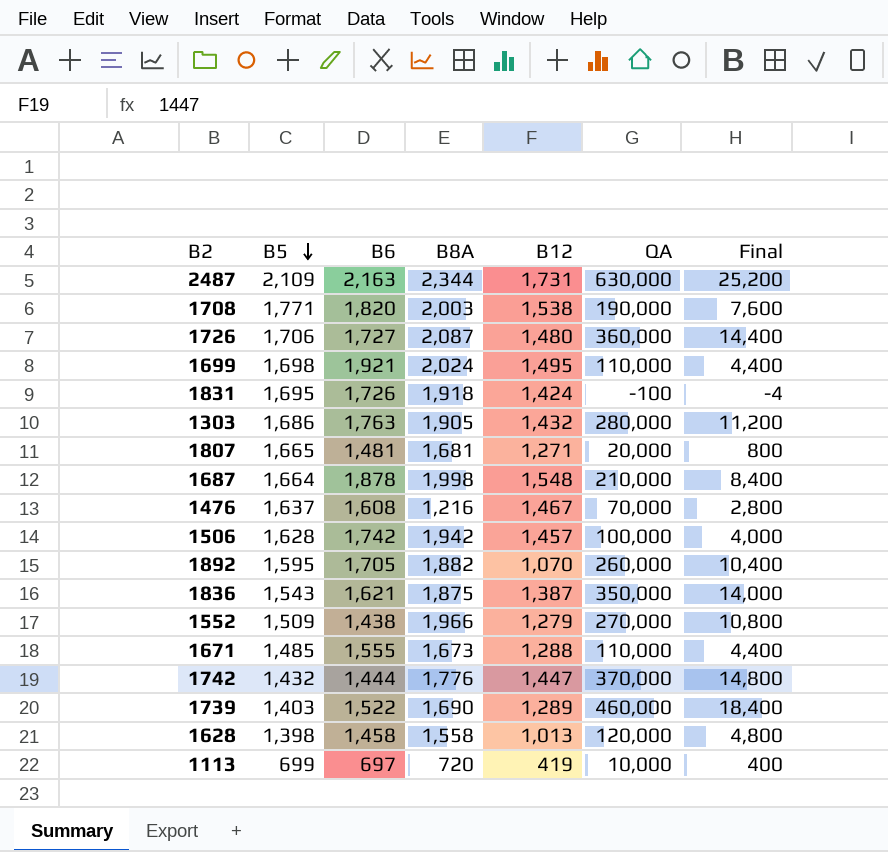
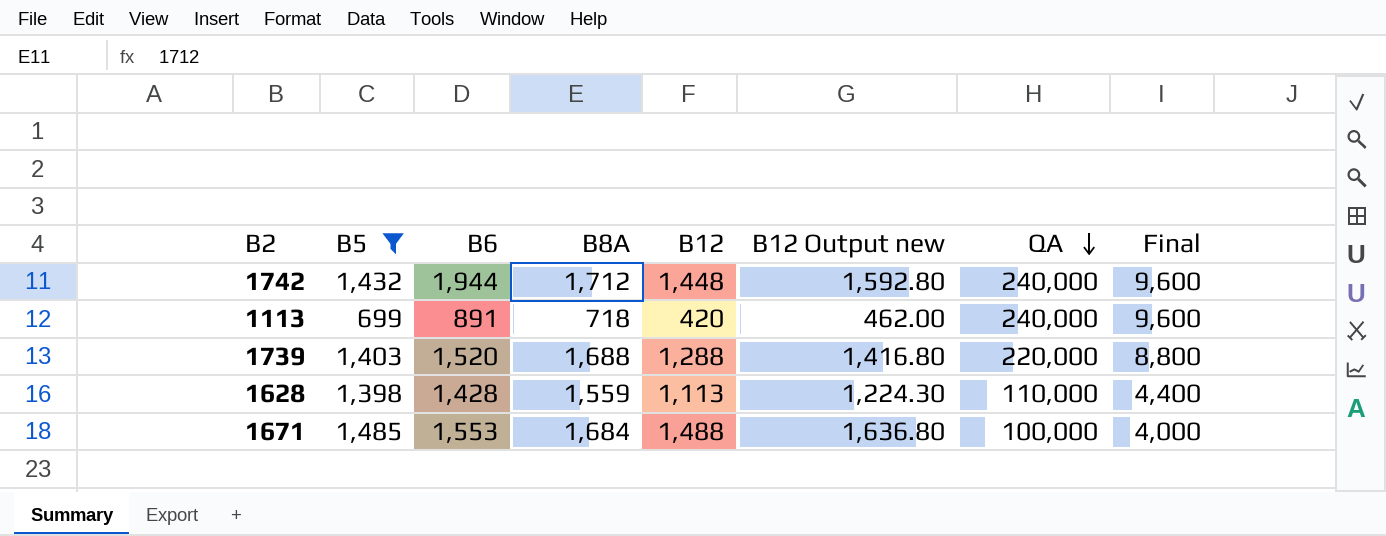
filter: none -> B5 <= 1,485
row order: B5 descending -> QA descending
column B12 Output new | formula: none -> [B12] * 1.1
1742 | B6: 1,444 -> 1,944
1742 | B8A: 1,776 -> 1,712
1742 | B12: 1,447 -> 1,448
1742 | QA: 370,000 -> 240,000
1742 | Final: 14,800 -> 9,600
1113 | B6: 697 -> 891
1113 | B8A: 720 -> 718
1113 | B12: 419 -> 420
1113 | QA: 10,000 -> 240,000
1113 | Final: 400 -> 9,600
1739 | B6: 1,522 -> 1,520
1739 | B8A: 1,690 -> 1,688
1739 | B12: 1,289 -> 1,288
1739 | QA: 460,000 -> 220,000
1739 | Final: 18,400 -> 8,800
1628 | B6: 1,458 -> 1,428
1628 | B8A: 1,558 -> 1,559
1628 | B12: 1,013 -> 1,113
1628 | QA: 120,000 -> 110,000
1628 | Final: 4,800 -> 4,400
1671 | B6: 1,555 -> 1,553
1671 | B8A: 1,673 -> 1,684
1671 | B12: 1,288 -> 1,488
1671 | QA: 110,000 -> 100,000
1671 | Final: 4,400 -> 4,000

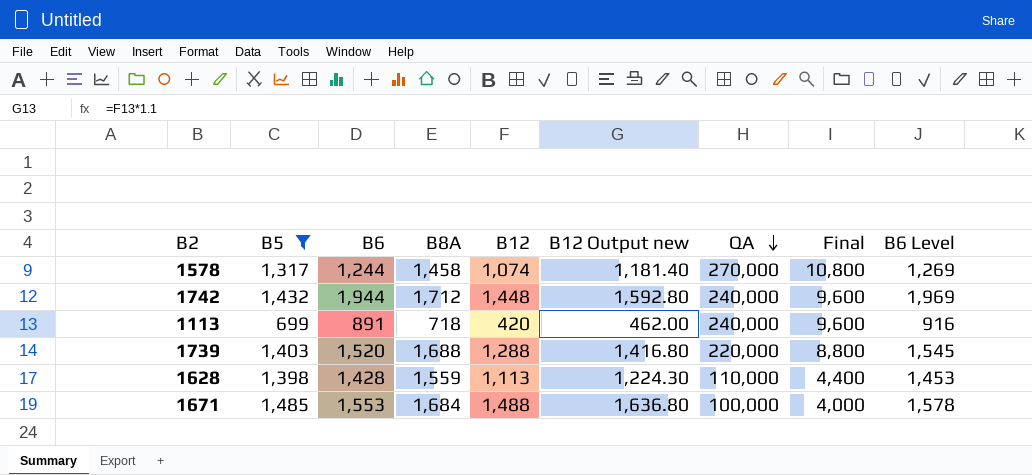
column B6 Level | formula: none -> [B6] + 25
row 1578: none -> 1,317 | 1,244 | 1,458 | 1,074 | 1,181.40 | 270,000 | 10,800 | 1,269

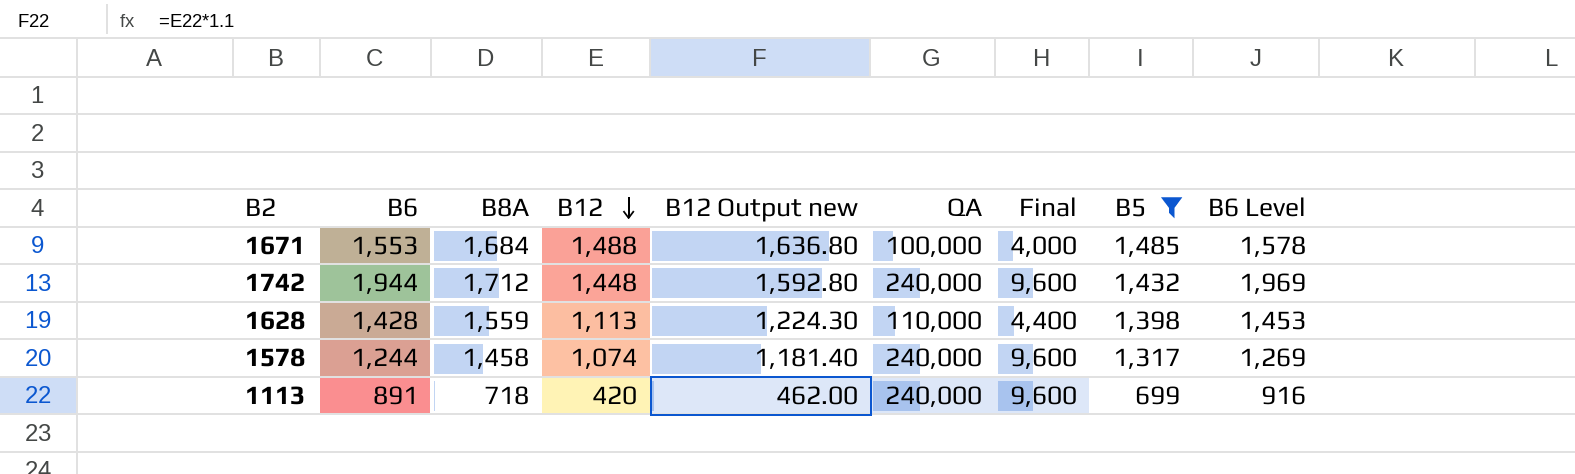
row order: QA descending -> B12 descending
column B5 | position: 2 -> 8
row 1739: 1,403 | 1,520 | 1,688 | 1,288 | 1,416.80 | 220,000 | 8,800 | 1,545 -> none
1578 | QA: 270,000 -> 240,000
1578 | Final: 10,800 -> 9,600

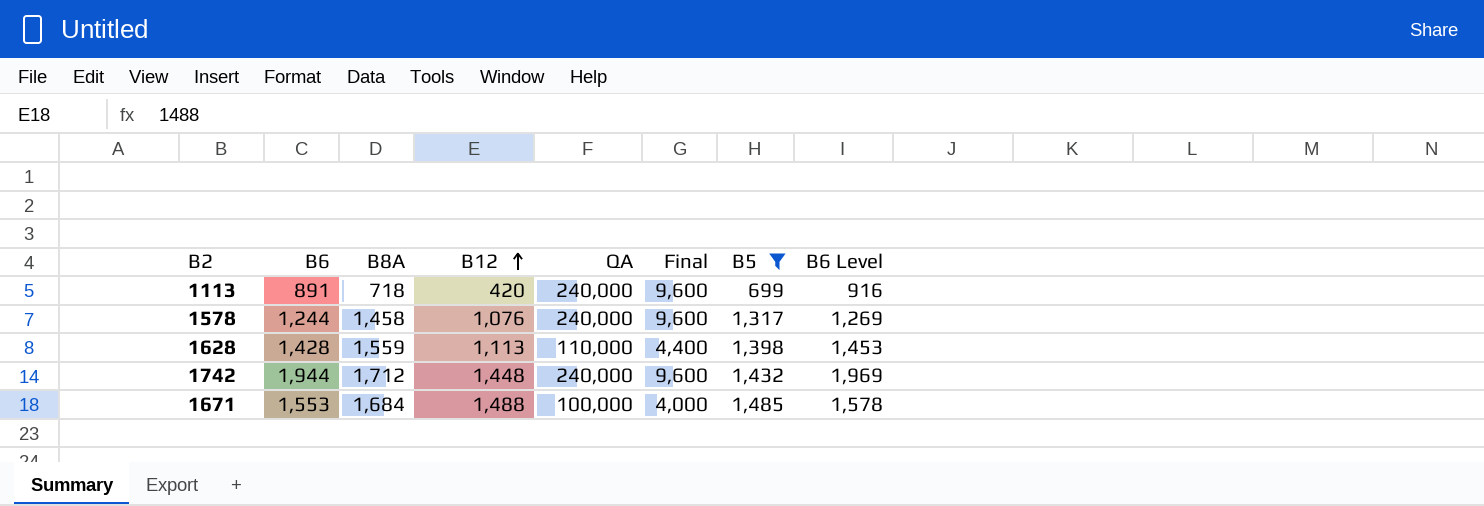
row order: B12 descending -> B12 ascending
column B12 Output new | formula: [B12] * 1.1 -> none
1578 | B12: 1,074 -> 1,076

